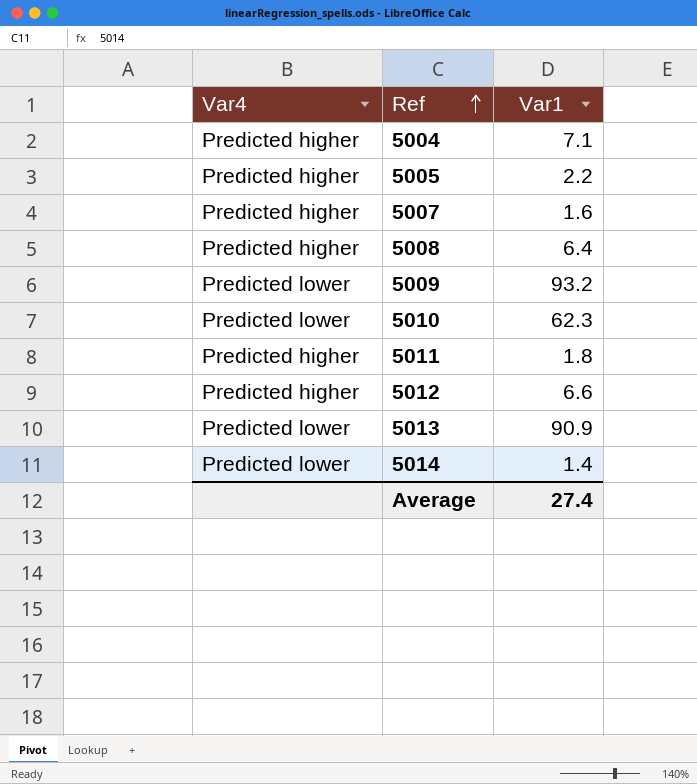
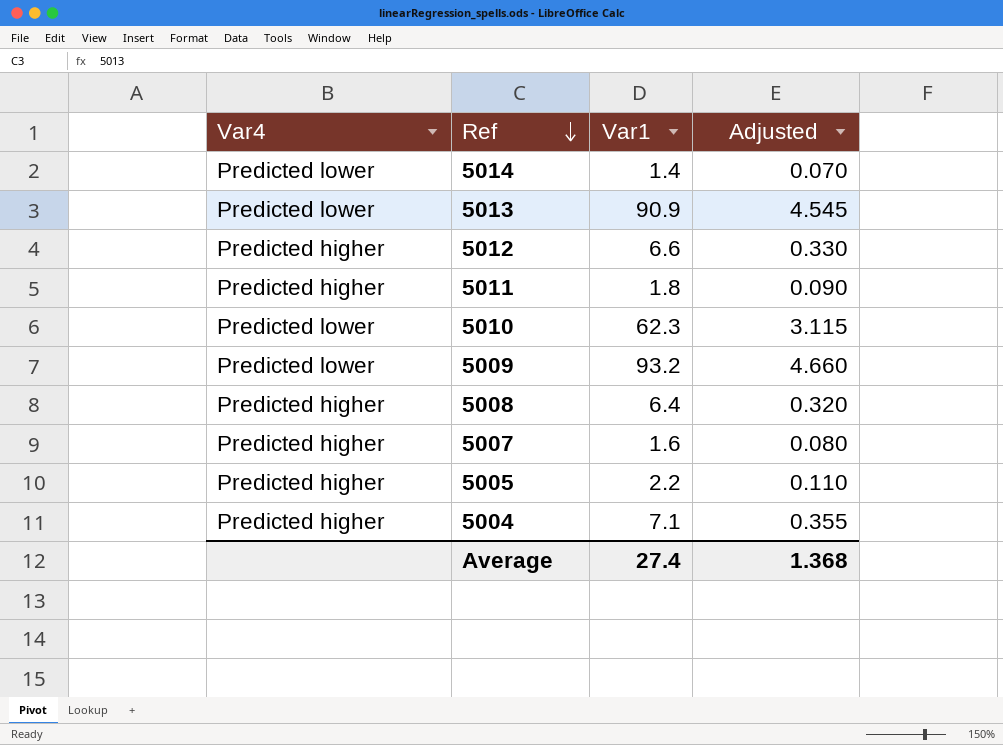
row order: Ref ascending -> Ref descending
column Adjusted | formula: none -> [Var1] * 0.05

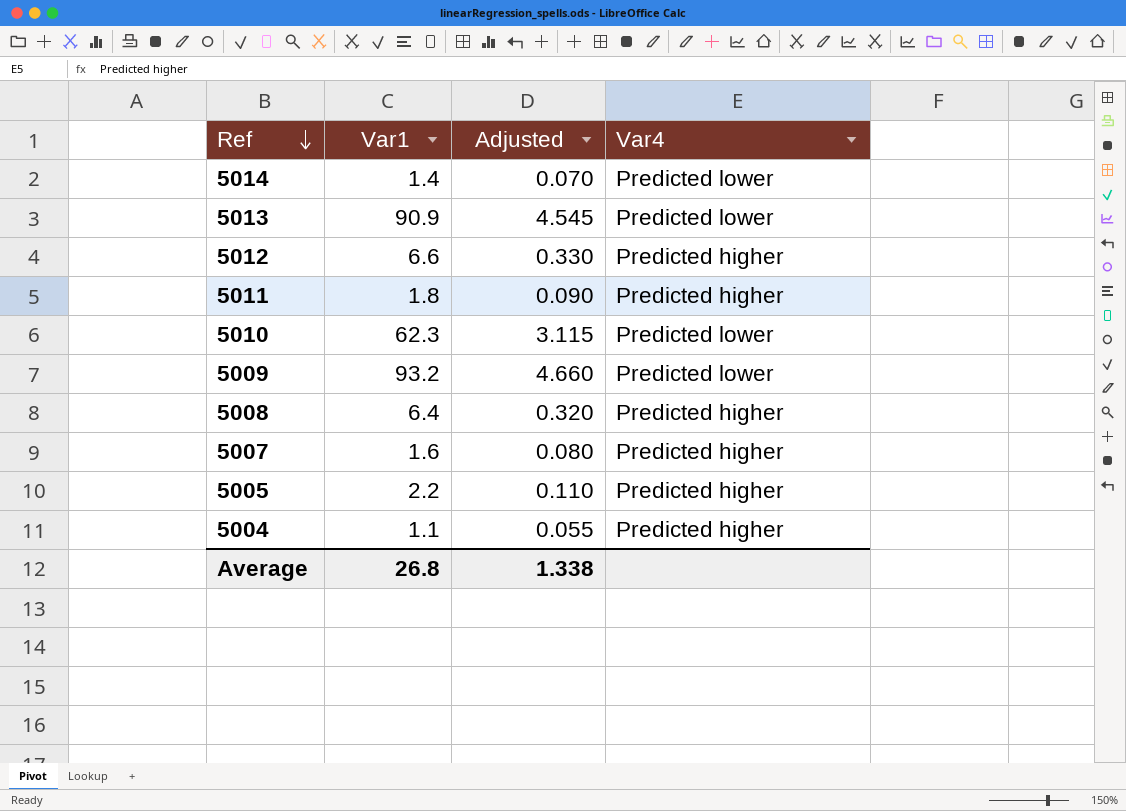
column Var4 | position: 1 -> 4
5004 | Var1: 7.1 -> 1.1
5004 | Adjusted: 0.355 -> 0.055
Average | Var1: 27.4 -> 26.8
Average | Adjusted: 1.368 -> 1.338

